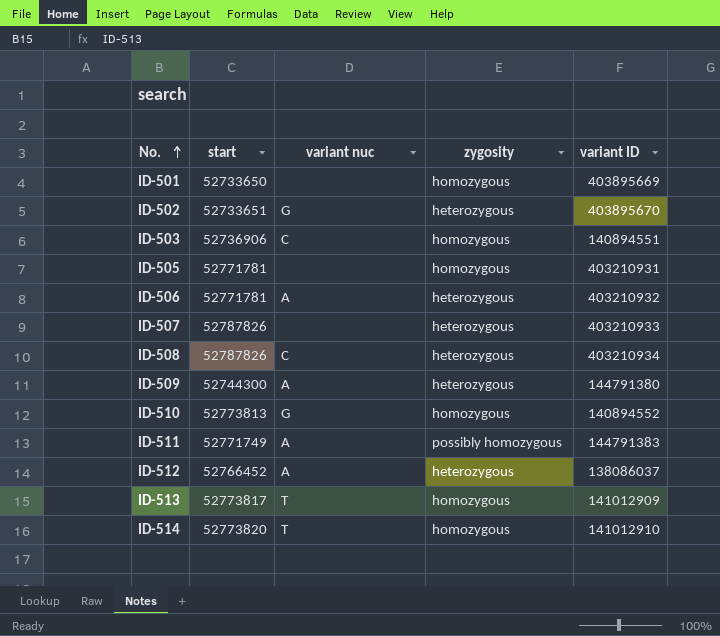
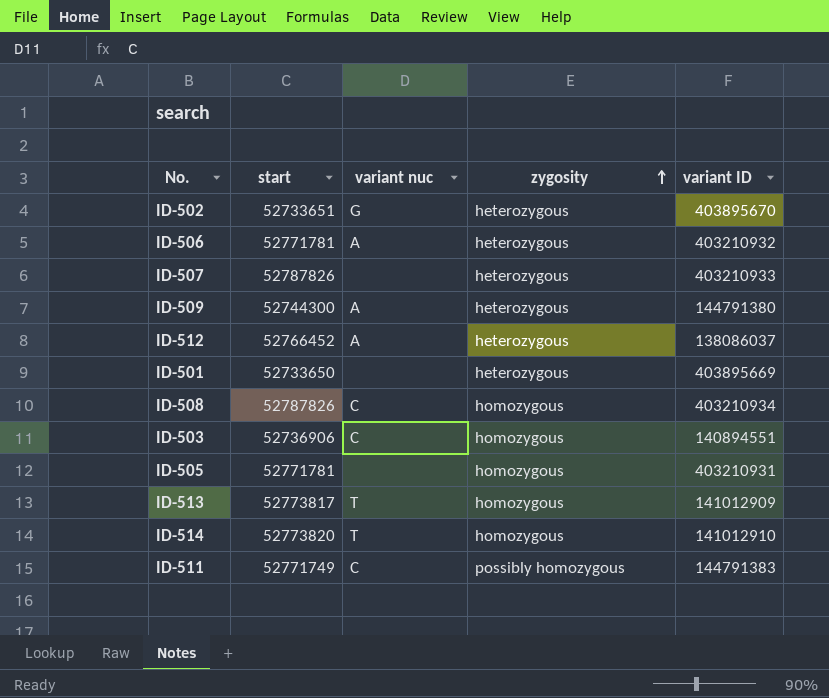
row order: No. ascending -> zygosity ascending
row ID-510: 52773813 | G | homozygous | 140894552 -> none
ID-501 | zygosity: homozygous -> heterozygous
ID-508 | zygosity: heterozygous -> homozygous
ID-511 | variant nuc: A -> C

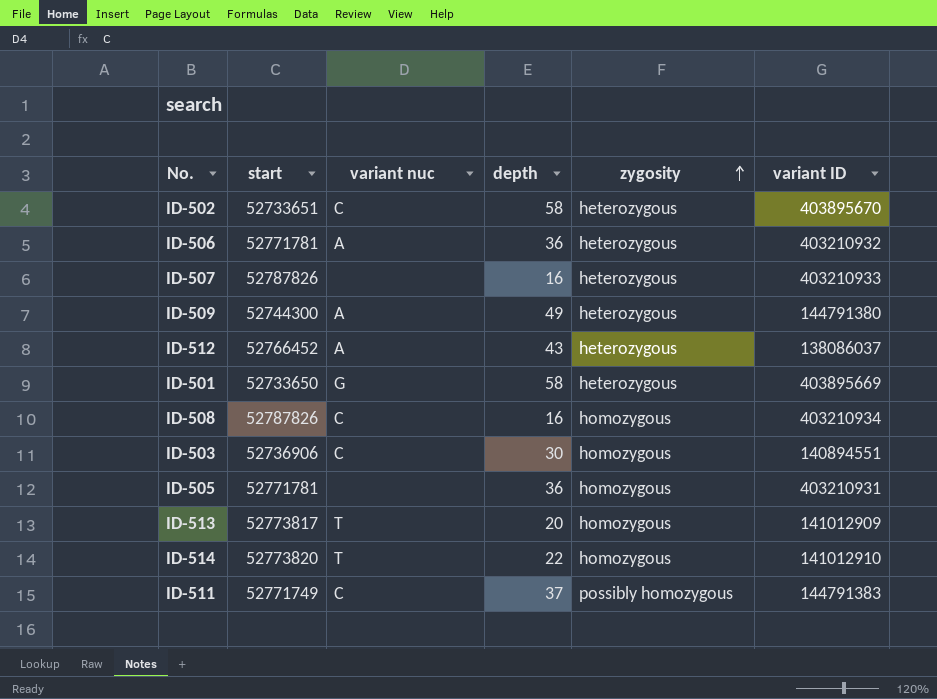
column depth | position: none -> 4
ID-502 | variant nuc: G -> C
ID-501 | variant nuc: none -> G

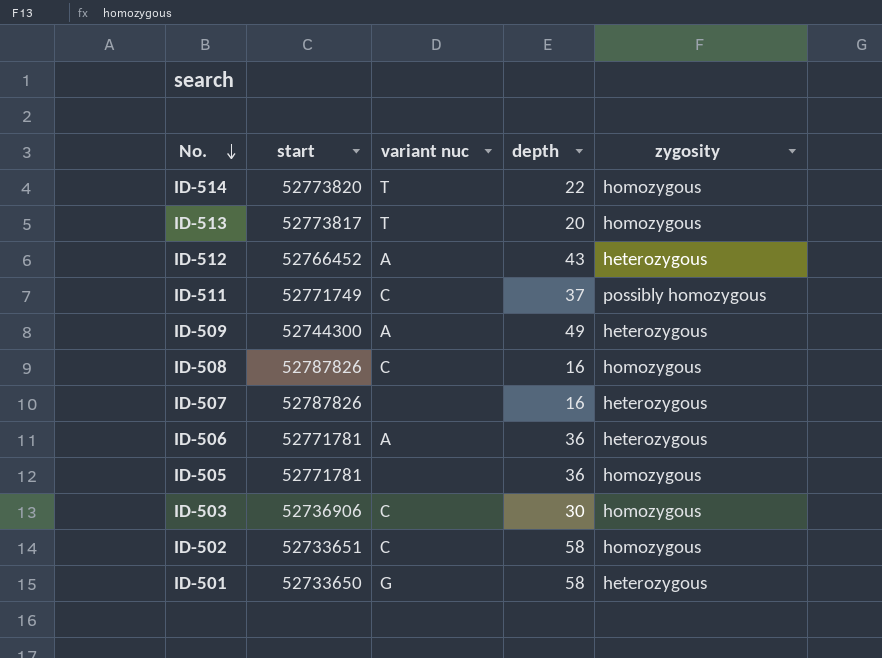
row order: zygosity ascending -> No. descending
column variant ID | position: 6 -> none
ID-502 | zygosity: heterozygous -> homozygous

